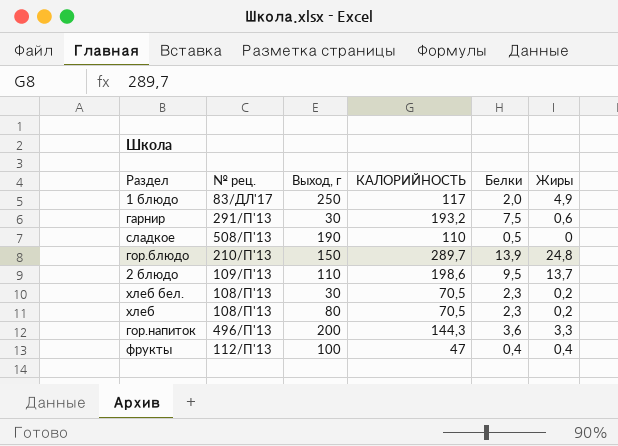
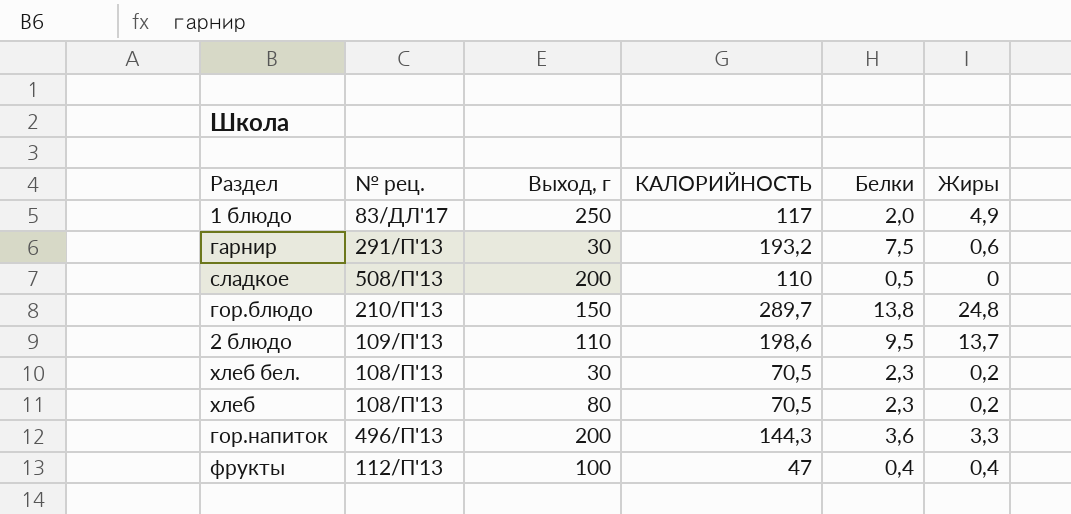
сладкое | Выход, г: 190 -> 200
гор.блюдо | Белки: 13,9 -> 13,8

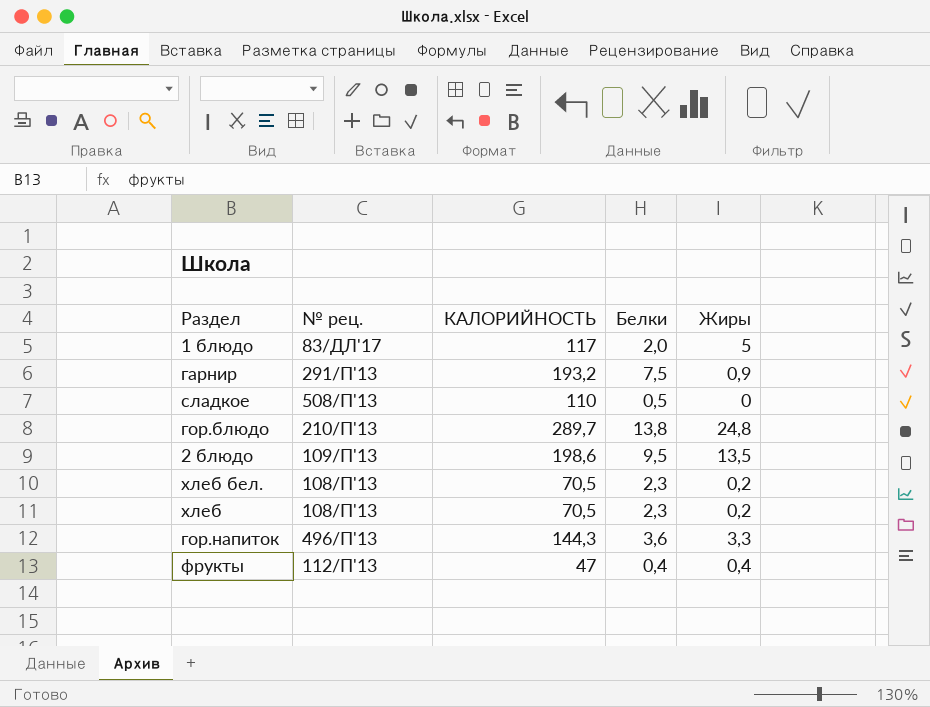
column Выход, г | position: 3 -> none
1 блюдо | Жиры: 4,9 -> 5
гарнир | Жиры: 0,6 -> 0,9
2 блюдо | Жиры: 13,7 -> 13,5

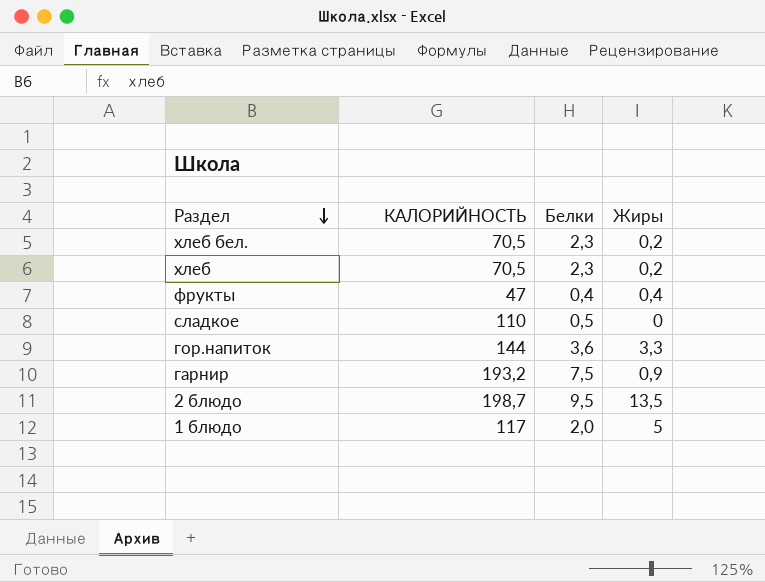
row order: none -> Раздел descending
column № рец. | position: 2 -> none
row гор.блюдо: 210/П'13 | 289,7 | 13,8 | 24,8 -> none
гор.напиток | КАЛОРИЙНОСТЬ: 144,3 -> 144
2 блюдо | КАЛОРИЙНОСТЬ: 198,6 -> 198,7

